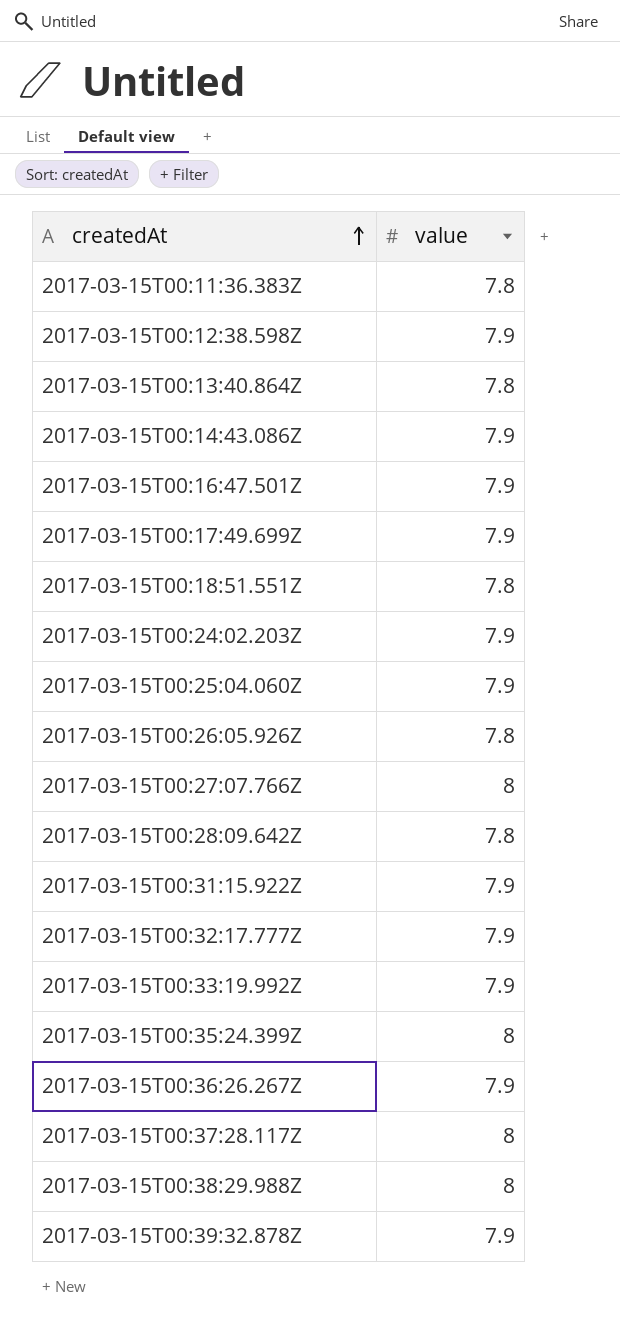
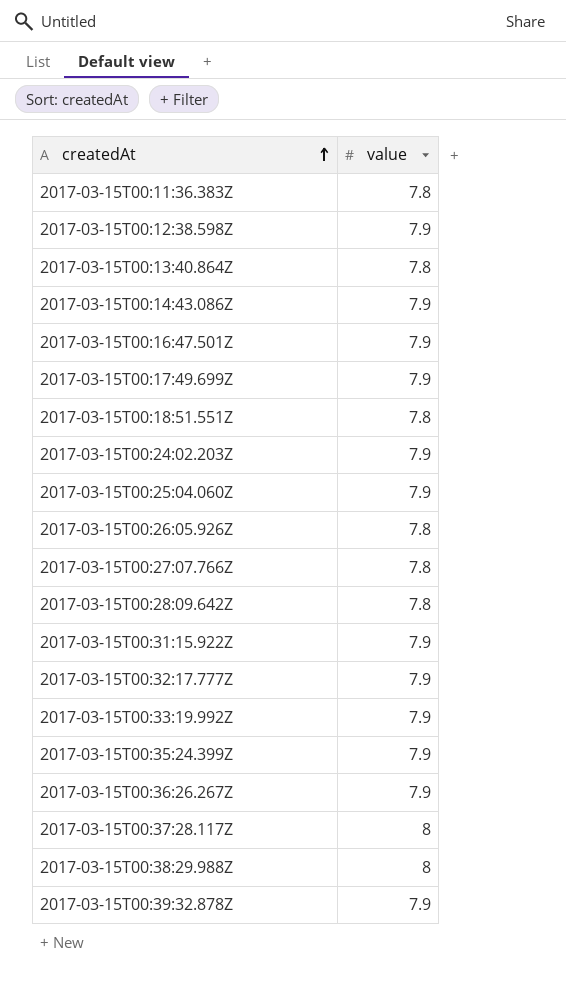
2017-03-15T00:27:07.766Z | value: 8 -> 7.8
2017-03-15T00:35:24.399Z | value: 8 -> 7.9

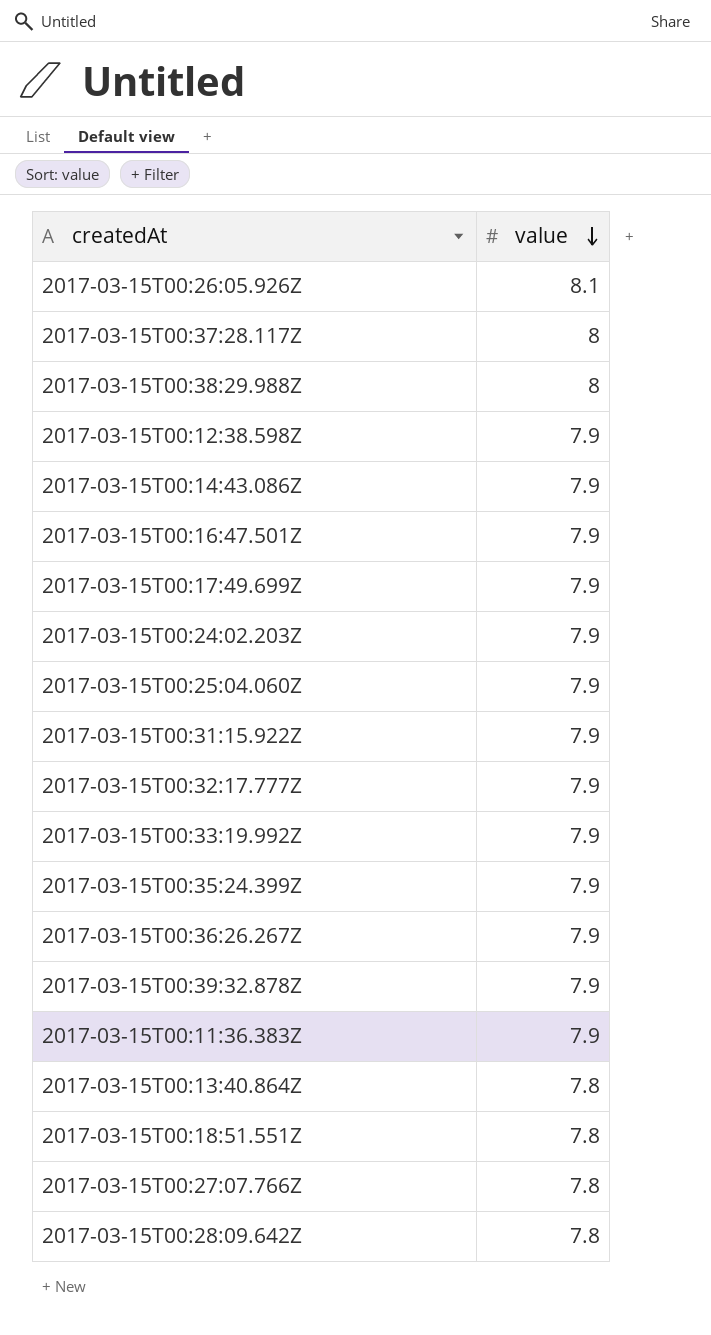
row order: createdAt ascending -> value descending
2017-03-15T00:26:05.926Z | value: 7.8 -> 8.1
2017-03-15T00:11:36.383Z | value: 7.8 -> 7.9

